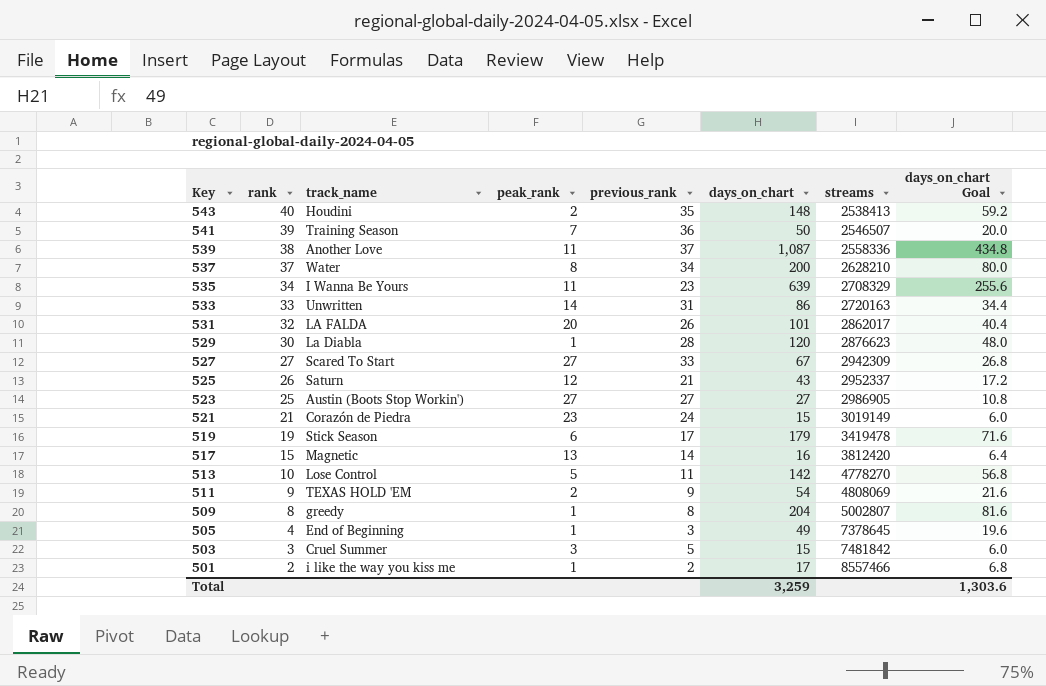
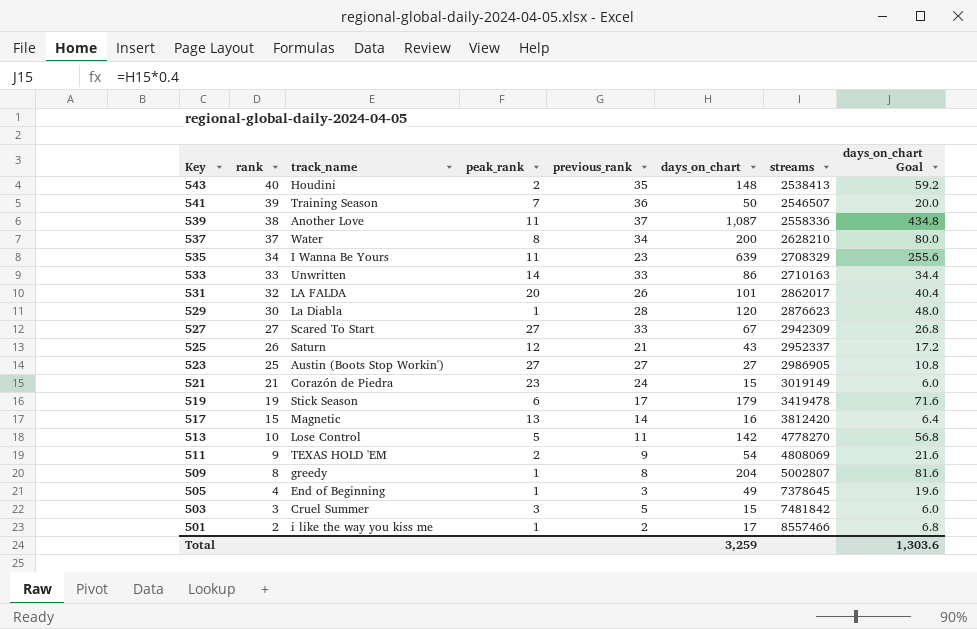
533 | previous_rank: 31 -> 33
533 | streams: 2720163 -> 2710163

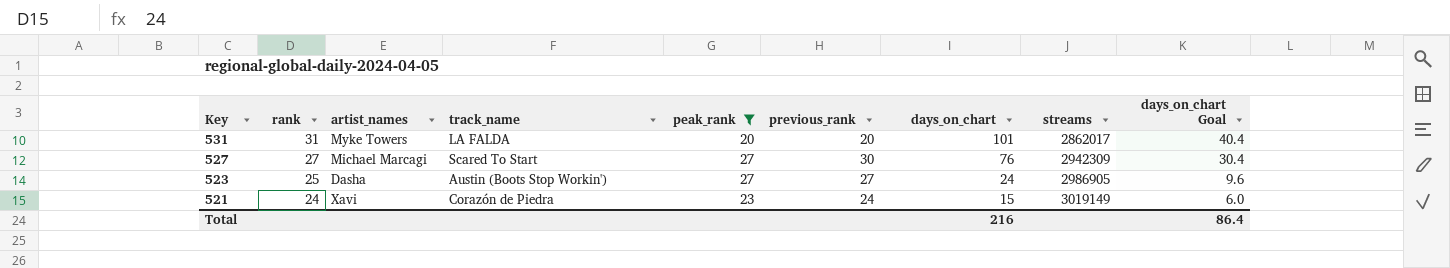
filter: none -> peak_rank >= 20
column artist_names | position: none -> 3
531 | rank: 32 -> 31
531 | previous_rank: 26 -> 20
527 | previous_rank: 33 -> 30
527 | days_on_chart: 67 -> 76
527 | days_on_chart Goal: 26.8 -> 30.4
523 | days_on_chart: 27 -> 24
523 | days_on_chart Goal: 10.8 -> 9.6
521 | rank: 21 -> 24
Total | days_on_chart: 3,259 -> 216
Total | days_on_chart Goal: 1,303.6 -> 86.4

